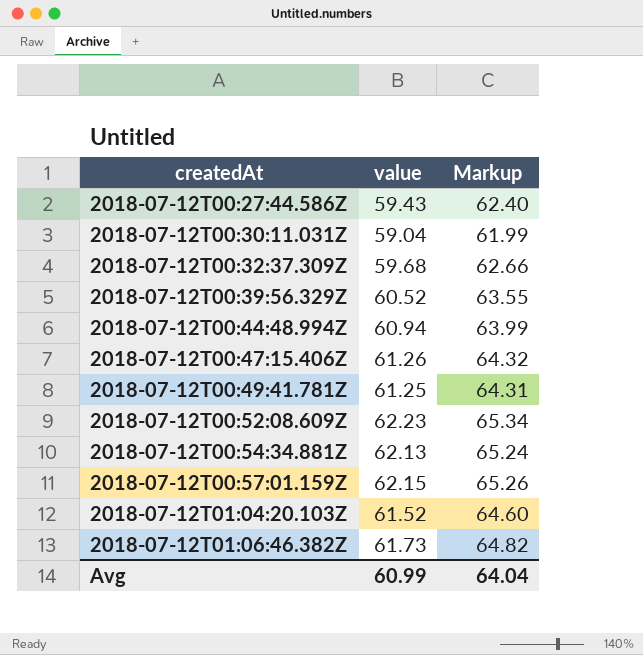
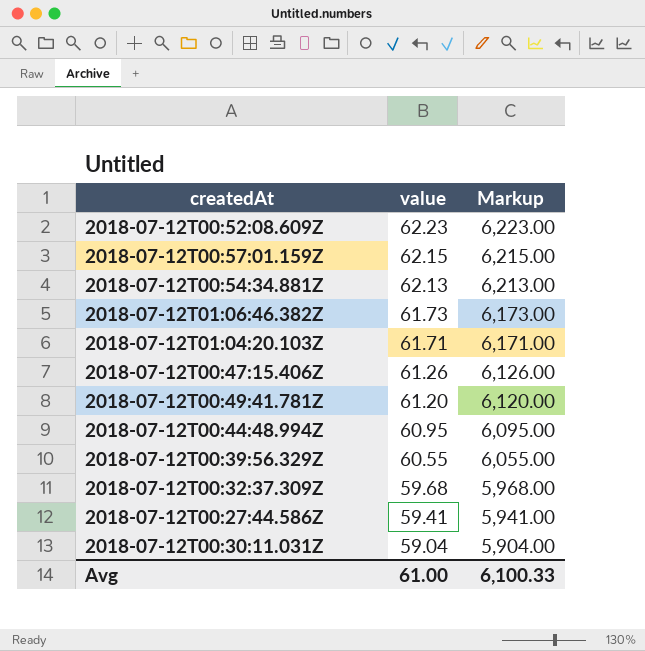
row order: createdAt ascending -> value descending
column Markup | formula: [value] * 1.05 -> [value] * 100
2018-07-12T01:04:20.103Z | value: 61.52 -> 61.71
2018-07-12T00:49:41.781Z | value: 61.25 -> 61.20
2018-07-12T00:44:48.994Z | value: 60.94 -> 60.95
2018-07-12T00:39:56.329Z | value: 60.52 -> 60.55
2018-07-12T00:27:44.586Z | value: 59.43 -> 59.41
Avg | value: 60.99 -> 61.00
Avg | Markup: 64.04 -> 6,100.33

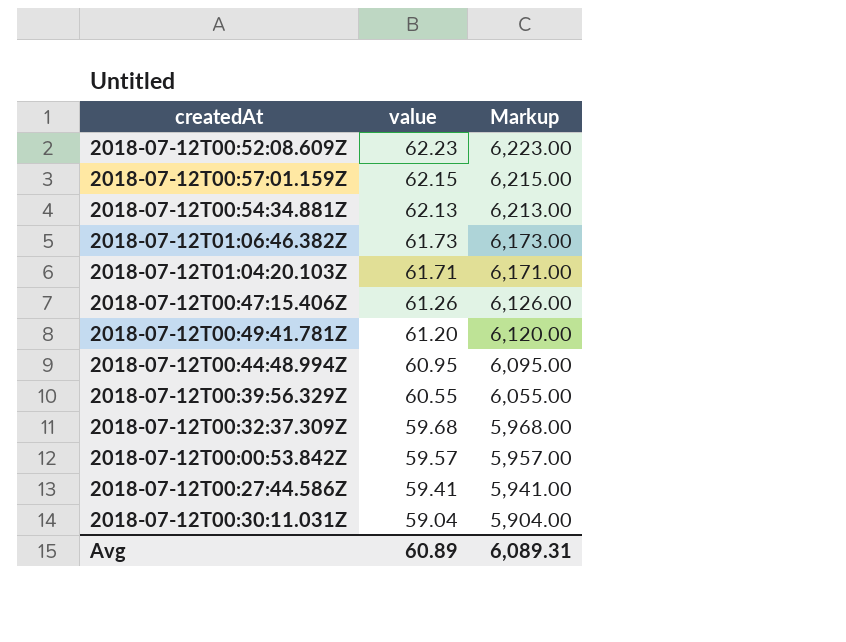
row 2018-07-12T00:00:53.842Z: none -> 59.57 | 5,957.00
Avg | value: 61.00 -> 60.89
Avg | Markup: 6,100.33 -> 6,089.31

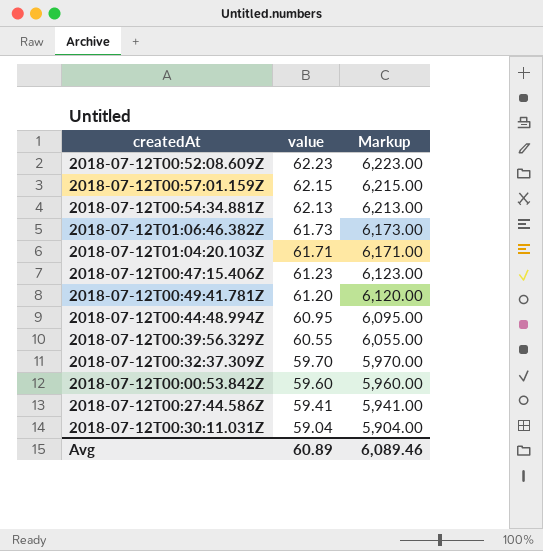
2018-07-12T00:47:15.406Z | value: 61.26 -> 61.23
2018-07-12T00:47:15.406Z | Markup: 6,126.00 -> 6,123.00
2018-07-12T00:32:37.309Z | value: 59.68 -> 59.70
2018-07-12T00:32:37.309Z | Markup: 5,968.00 -> 5,970.00
2018-07-12T00:00:53.842Z | value: 59.57 -> 59.60
2018-07-12T00:00:53.842Z | Markup: 5,957.00 -> 5,960.00
Avg | Markup: 6,089.31 -> 6,089.46

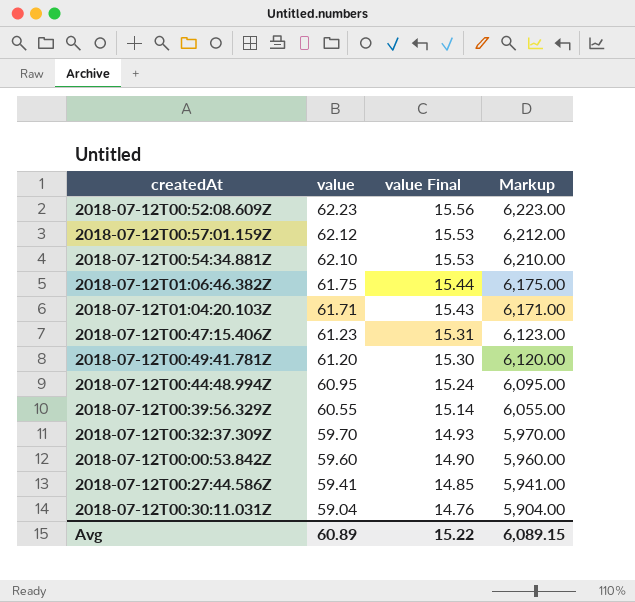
column value Final | formula: none -> [value] * 0.25
2018-07-12T00:57:01.159Z | value: 62.15 -> 62.12
2018-07-12T00:57:01.159Z | Markup: 6,215.00 -> 6,212.00
2018-07-12T00:54:34.881Z | value: 62.13 -> 62.10
2018-07-12T00:54:34.881Z | Markup: 6,213.00 -> 6,210.00
2018-07-12T01:06:46.382Z | value: 61.73 -> 61.75
2018-07-12T01:06:46.382Z | Markup: 6,173.00 -> 6,175.00
Avg | Markup: 6,089.46 -> 6,089.15

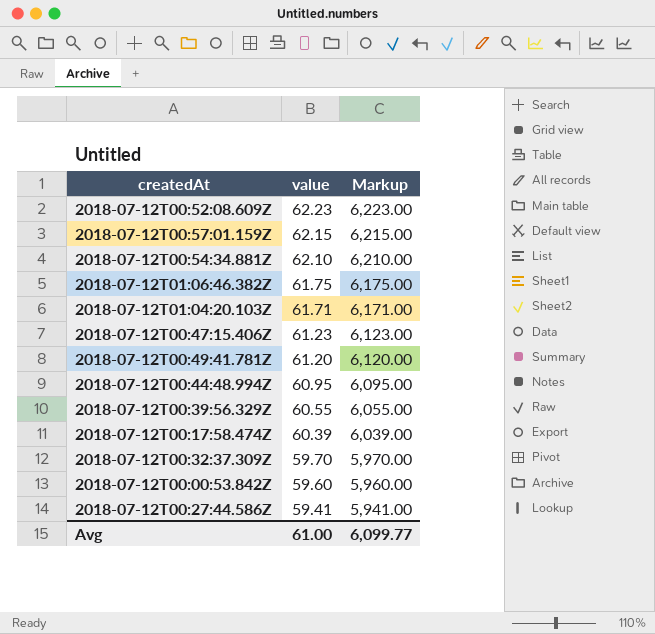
column value Final | formula: [value] * 0.25 -> none
row 2018-07-12T00:30:11.031Z: 59.04 | 14.76 | 5,904.00 -> none
2018-07-12T00:57:01.159Z | value: 62.12 -> 62.15
2018-07-12T00:57:01.159Z | Markup: 6,212.00 -> 6,215.00
row 2018-07-12T00:17:58.474Z: none -> 60.39 | 6,039.00
Avg | value: 60.89 -> 61.00
Avg | Markup: 6,089.15 -> 6,099.77

